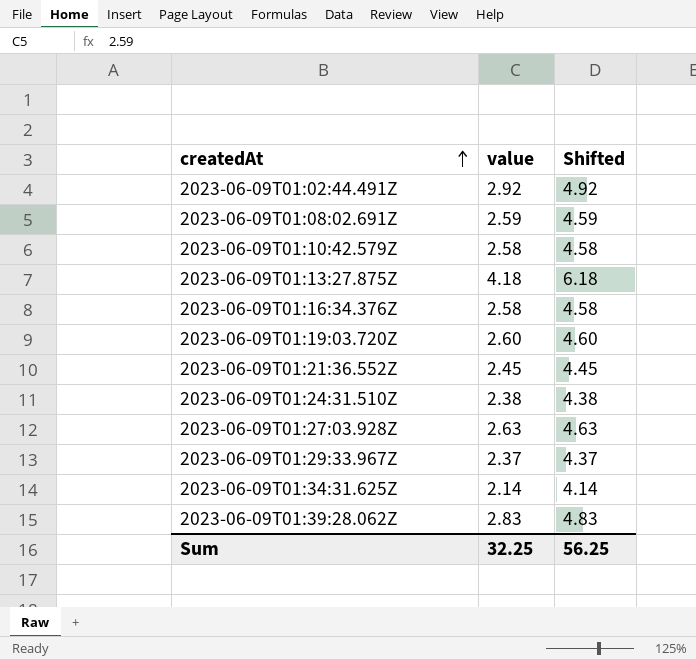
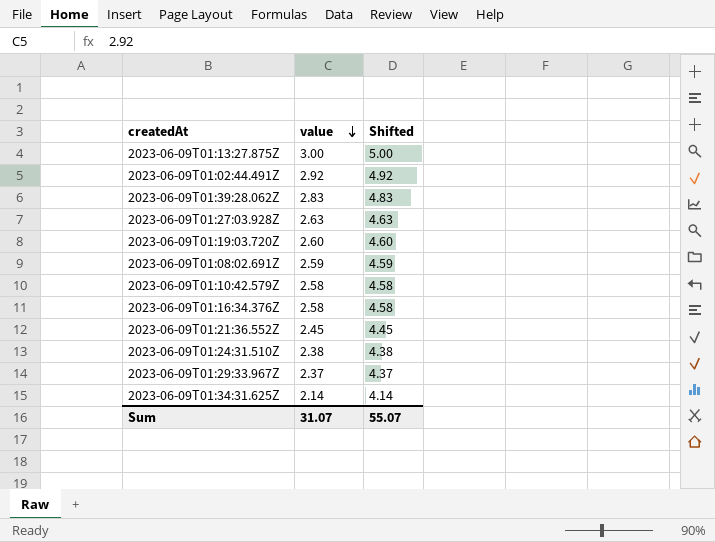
row order: createdAt ascending -> value descending
2023-06-09T01:13:27.875Z | value: 4.18 -> 3.00
2023-06-09T01:13:27.875Z | Shifted: 6.18 -> 5.00
Sum | value: 32.25 -> 31.07
Sum | Shifted: 56.25 -> 55.07

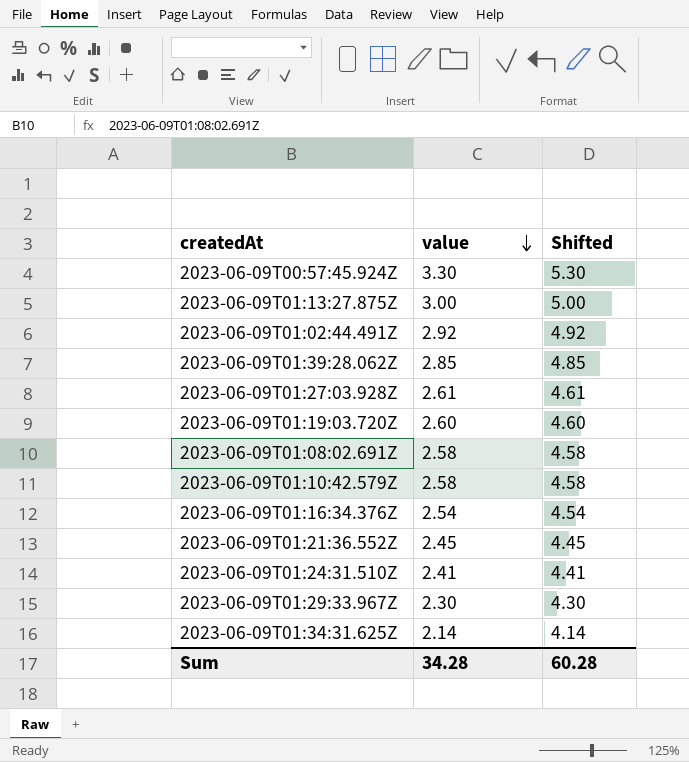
row 2023-06-09T00:57:45.924Z: none -> 3.30 | 5.30
2023-06-09T01:39:28.062Z | value: 2.83 -> 2.85
2023-06-09T01:39:28.062Z | Shifted: 4.83 -> 4.85
2023-06-09T01:27:03.928Z | value: 2.63 -> 2.61
2023-06-09T01:27:03.928Z | Shifted: 4.63 -> 4.61
2023-06-09T01:08:02.691Z | value: 2.59 -> 2.58
2023-06-09T01:08:02.691Z | Shifted: 4.59 -> 4.58
2023-06-09T01:16:34.376Z | value: 2.58 -> 2.54
2023-06-09T01:16:34.376Z | Shifted: 4.58 -> 4.54
2023-06-09T01:24:31.510Z | value: 2.38 -> 2.41
2023-06-09T01:24:31.510Z | Shifted: 4.38 -> 4.41
2023-06-09T01:29:33.967Z | value: 2.37 -> 2.30
2023-06-09T01:29:33.967Z | Shifted: 4.37 -> 4.30
Sum | value: 31.07 -> 34.28
Sum | Shifted: 55.07 -> 60.28

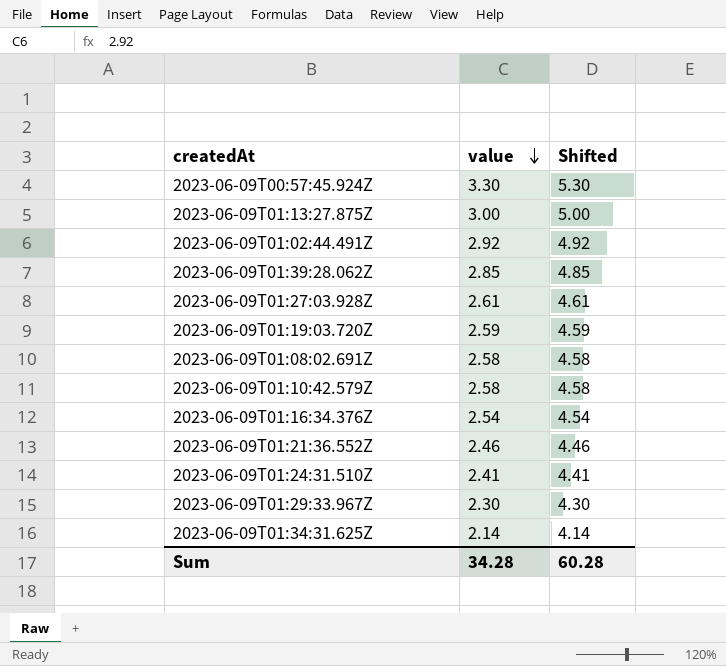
2023-06-09T01:19:03.720Z | value: 2.60 -> 2.59
2023-06-09T01:19:03.720Z | Shifted: 4.60 -> 4.59
2023-06-09T01:21:36.552Z | value: 2.45 -> 2.46
2023-06-09T01:21:36.552Z | Shifted: 4.45 -> 4.46

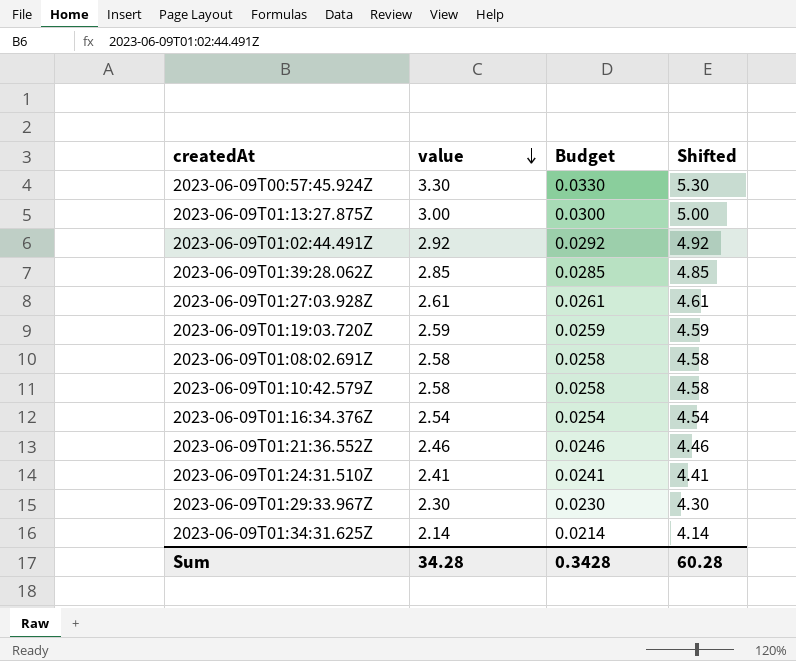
column Budget | formula: none -> [value] * 0.01

